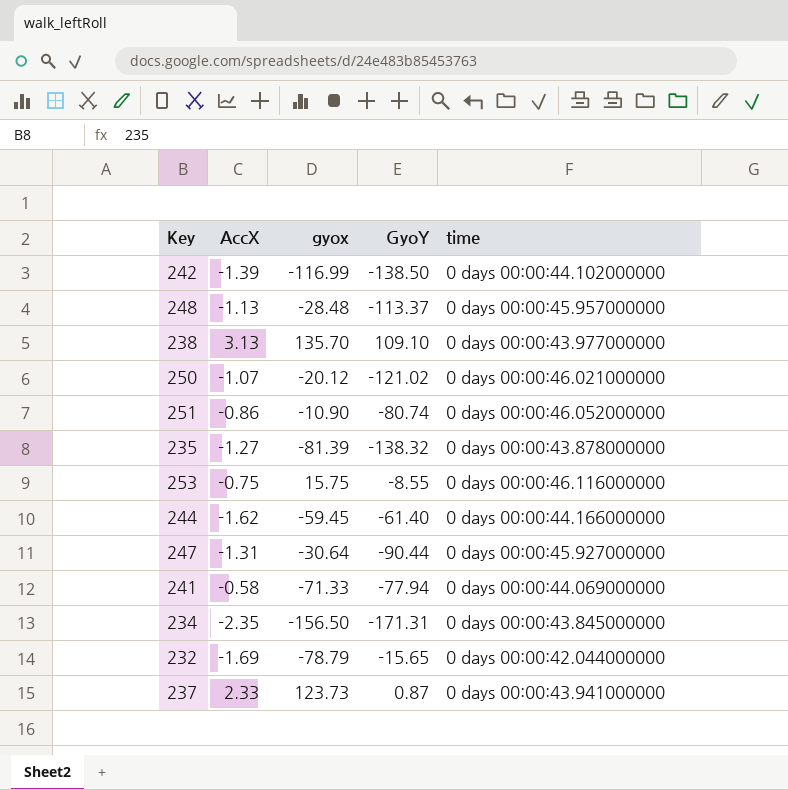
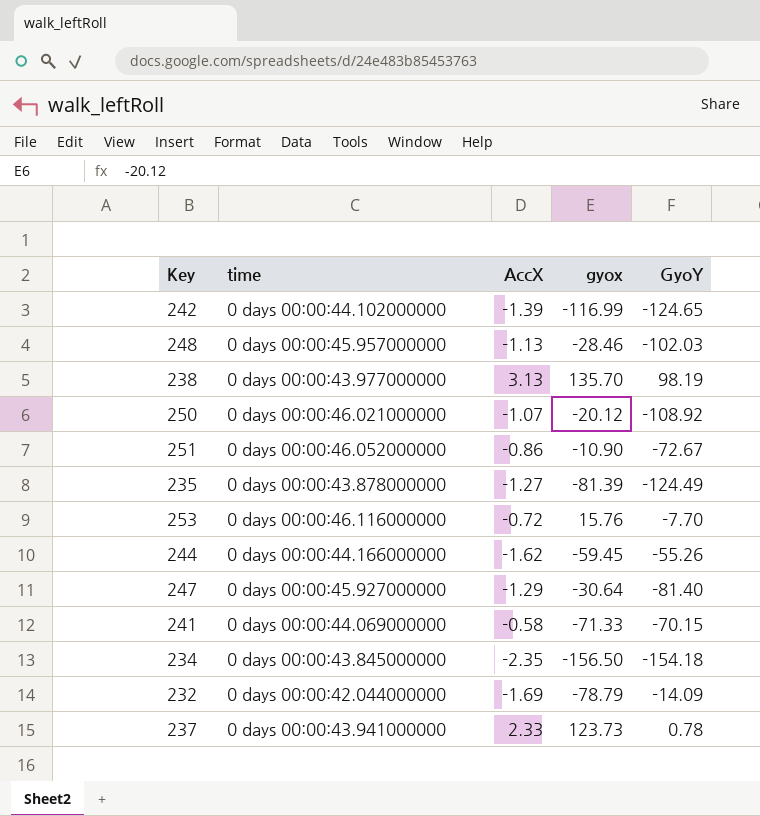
column time | position: 5 -> 2
242 | GyoY: -138.50 -> -124.65
248 | gyox: -28.48 -> -28.46
248 | GyoY: -113.37 -> -102.03
238 | GyoY: 109.10 -> 98.19
250 | GyoY: -121.02 -> -108.92
251 | GyoY: -80.74 -> -72.67
235 | GyoY: -138.32 -> -124.49
253 | AccX: -0.75 -> -0.72
253 | gyox: 15.75 -> 15.76
253 | GyoY: -8.55 -> -7.70
244 | GyoY: -61.40 -> -55.26
247 | AccX: -1.31 -> -1.29
247 | GyoY: -90.44 -> -81.40
241 | GyoY: -77.94 -> -70.15
234 | GyoY: -171.31 -> -154.18
232 | GyoY: -15.65 -> -14.09
237 | GyoY: 0.87 -> 0.78

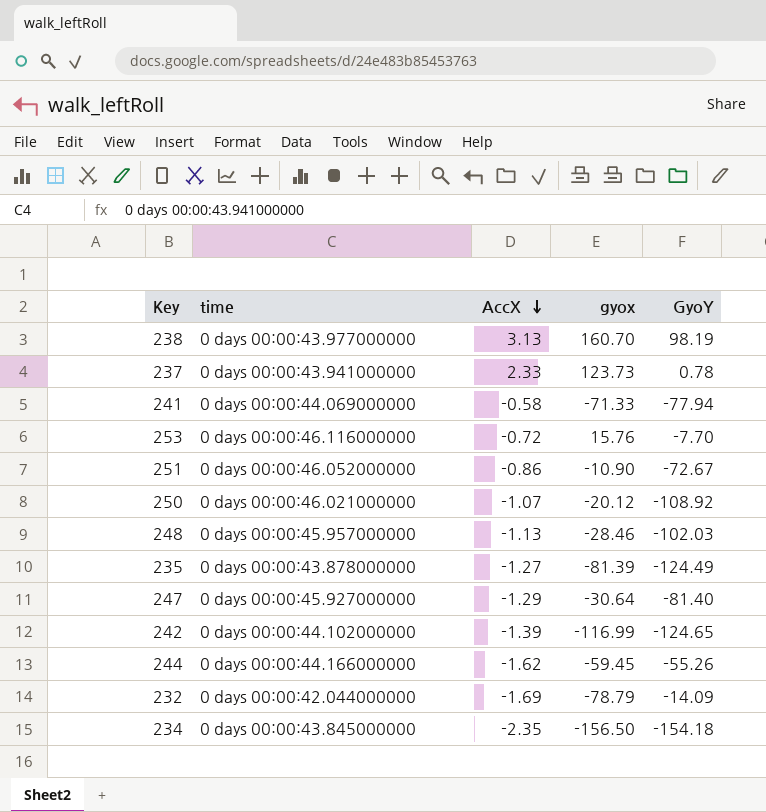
row order: none -> AccX descending
238 | gyox: 135.70 -> 160.70
241 | GyoY: -70.15 -> -77.94

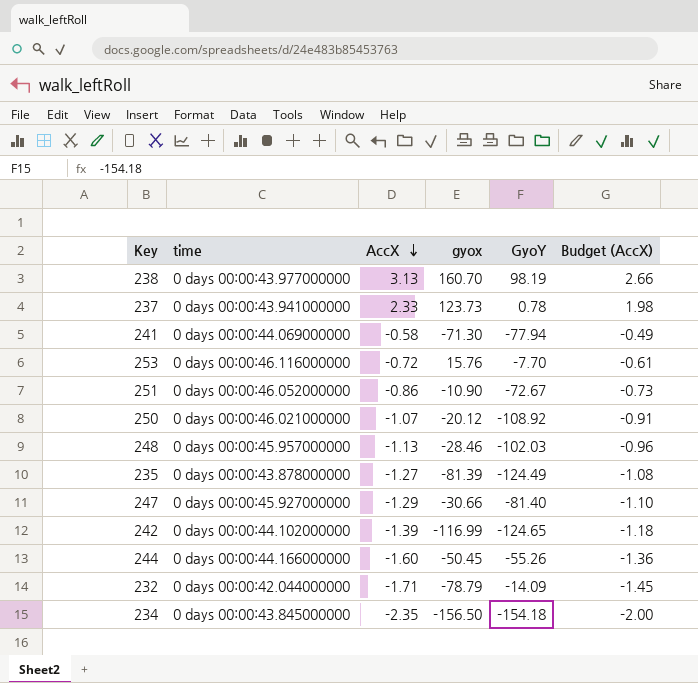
column Budget (AccX) | formula: none -> [AccX] * 0.85
241 | gyox: -71.33 -> -71.30
247 | gyox: -30.64 -> -30.66
244 | AccX: -1.62 -> -1.60
244 | gyox: -59.45 -> -50.45
232 | AccX: -1.69 -> -1.71

